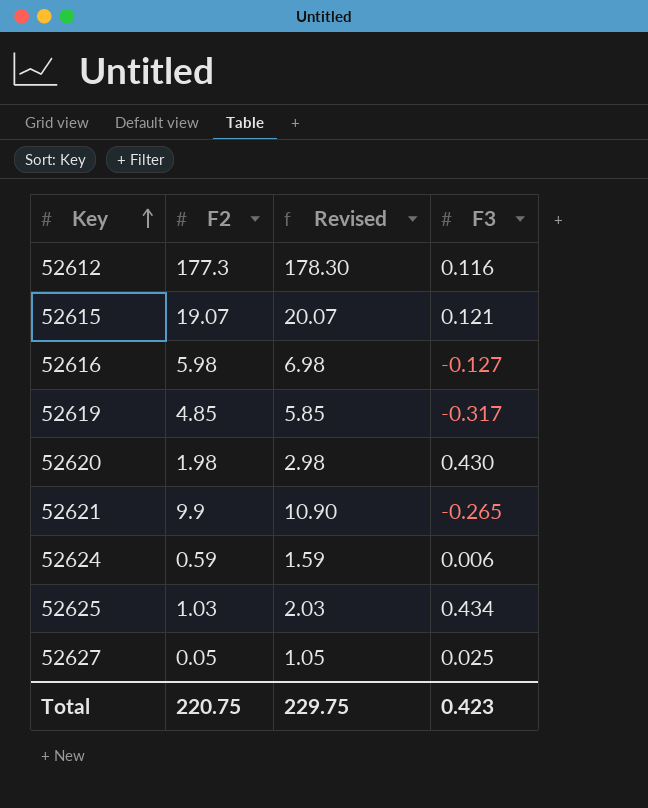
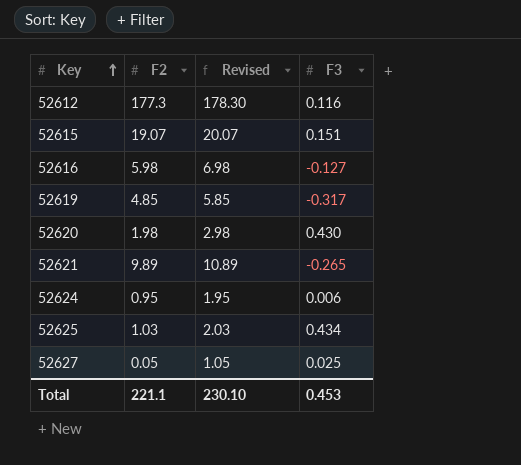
52615 | F3: 0.121 -> 0.151
52621 | F2: 9.9 -> 9.89
52621 | Revised: 10.90 -> 10.89
52624 | F2: 0.59 -> 0.95
52624 | Revised: 1.59 -> 1.95
Total | F2: 220.75 -> 221.1
Total | Revised: 229.75 -> 230.10
Total | F3: 0.423 -> 0.453

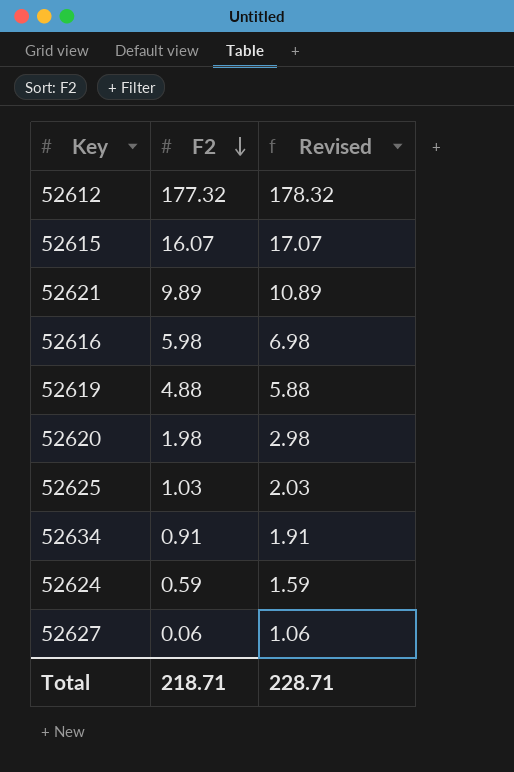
row order: Key ascending -> F2 descending
column F3 | position: 4 -> none
52612 | F2: 177.3 -> 177.32
52612 | Revised: 178.30 -> 178.32
52615 | F2: 19.07 -> 16.07
52615 | Revised: 20.07 -> 17.07
52619 | F2: 4.85 -> 4.88
52619 | Revised: 5.85 -> 5.88
row 52634: none -> 0.91 | 1.91
52624 | F2: 0.95 -> 0.59
52624 | Revised: 1.95 -> 1.59
52627 | F2: 0.05 -> 0.06
52627 | Revised: 1.05 -> 1.06
Total | F2: 221.1 -> 218.71
Total | Revised: 230.10 -> 228.71

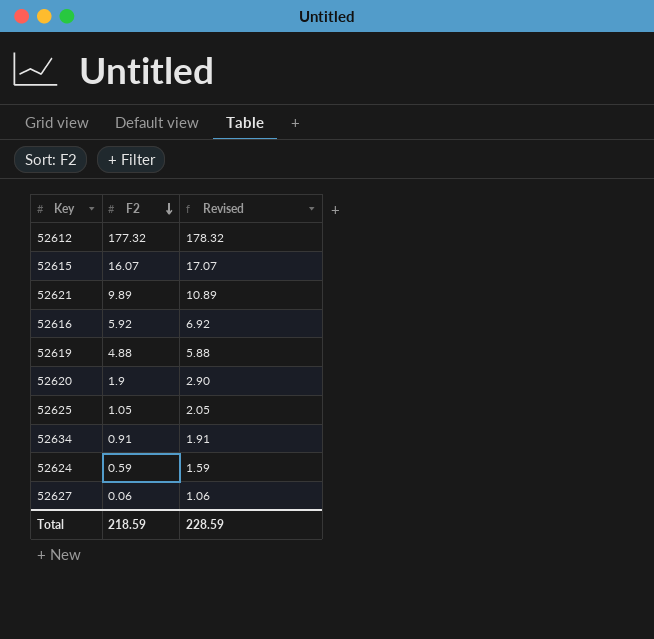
52616 | F2: 5.98 -> 5.92
52616 | Revised: 6.98 -> 6.92
52620 | F2: 1.98 -> 1.9
52620 | Revised: 2.98 -> 2.90
52625 | F2: 1.03 -> 1.05
52625 | Revised: 2.03 -> 2.05
Total | F2: 218.71 -> 218.59
Total | Revised: 228.71 -> 228.59

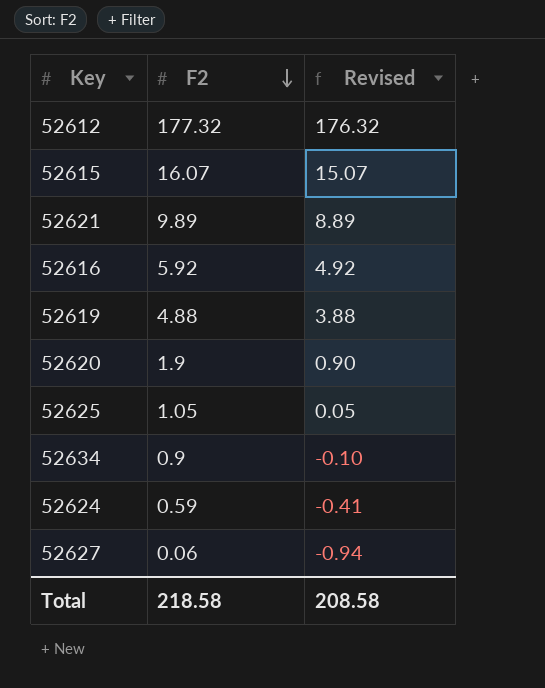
column Revised | formula: [F2] + 1 -> [F2] - 1
52634 | F2: 0.91 -> 0.9
Total | F2: 218.59 -> 218.58
Total | Revised: 228.59 -> 208.58

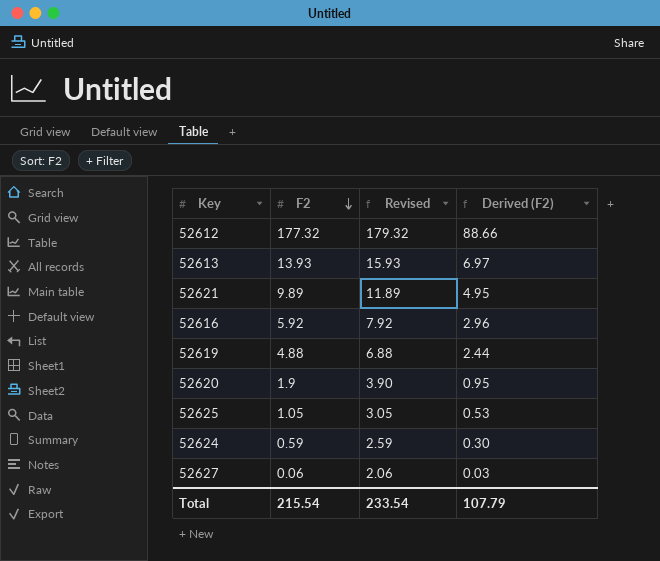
column Revised | formula: [F2] - 1 -> [F2] + 2
column Derived (F2) | formula: none -> [F2] * 0.5
row 52615: 16.07 | 15.07 -> none
row 52634: 0.9 | -0.10 -> none
row 52613: none -> 13.93 | 15.93 | 6.97
Total | F2: 218.58 -> 215.54
Total | Revised: 208.58 -> 233.54

